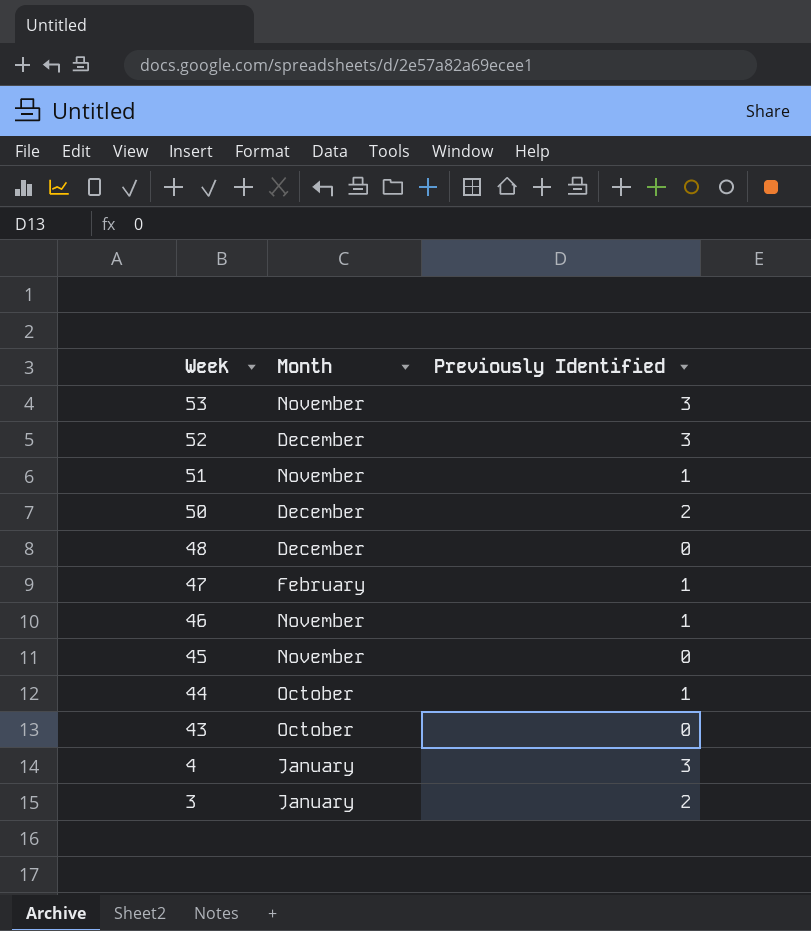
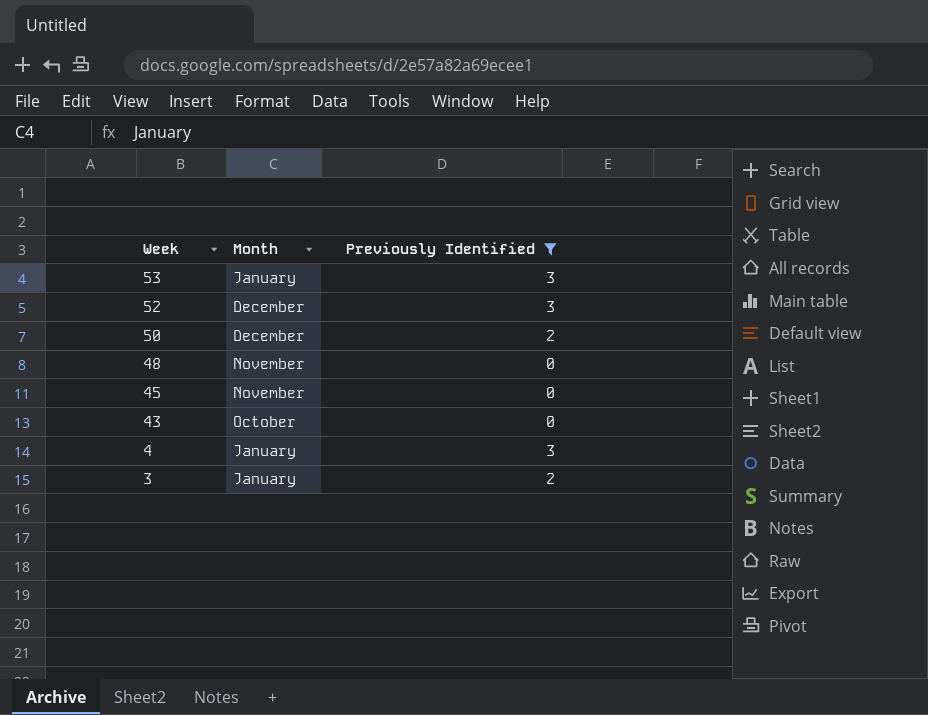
filter: none -> Previously Identified != 1
53 | Month: November -> January
48 | Month: December -> November

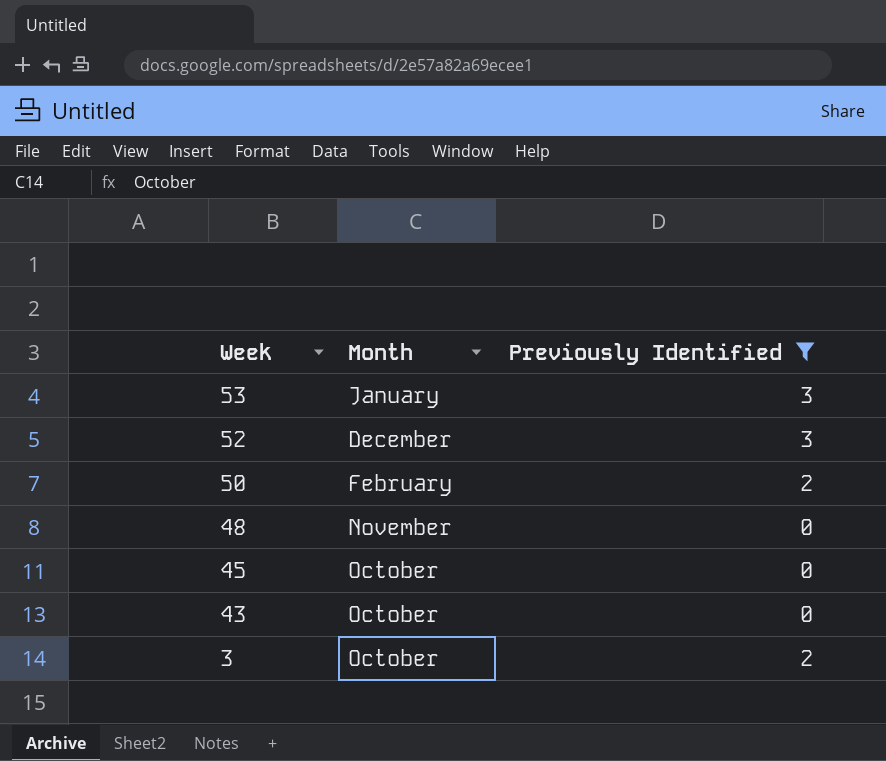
row 4: January | 3 -> none
50 | Month: December -> February
45 | Month: November -> October
3 | Month: January -> October

